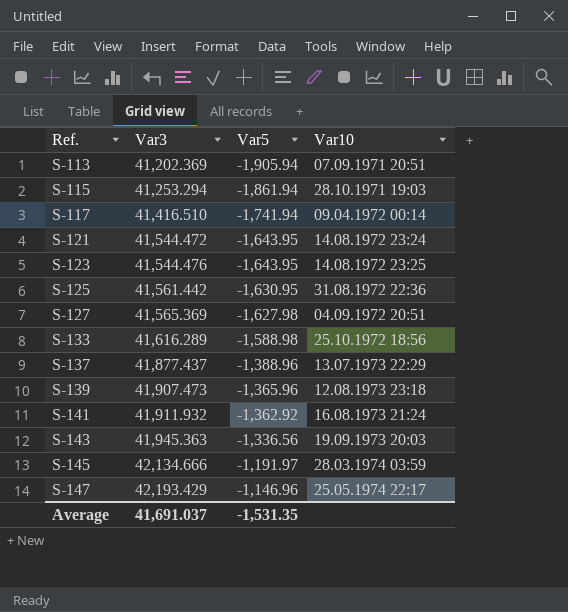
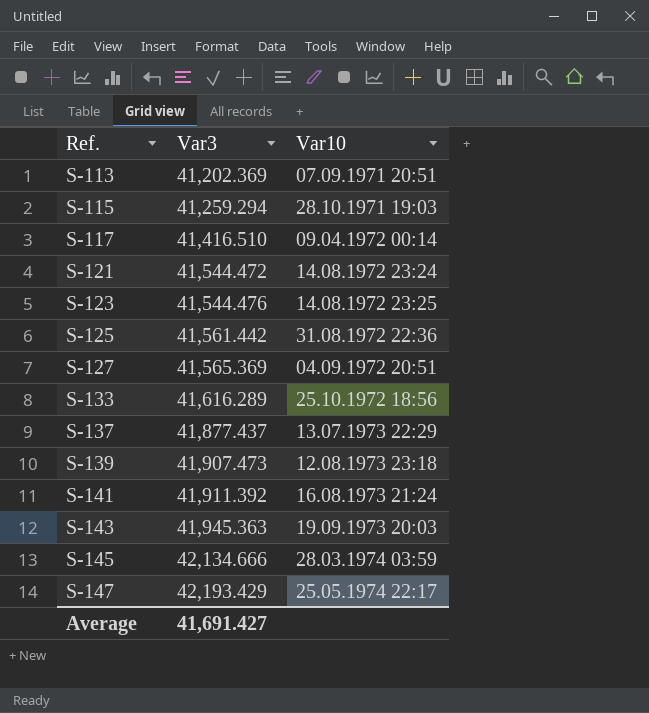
column Var5 | position: 3 -> none
S-115 | Var3: 41,253.294 -> 41,259.294
S-141 | Var3: 41,911.932 -> 41,911.392
Average | Var3: 41,691.037 -> 41,691.427

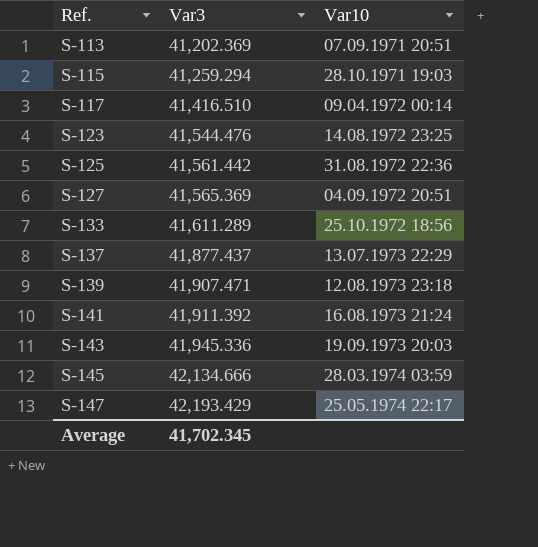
row S-121: 41,544.472 | 14.08.1972 23:24 -> none
S-133 | Var3: 41,616.289 -> 41,611.289
S-139 | Var3: 41,907.473 -> 41,907.471
S-143 | Var3: 41,945.363 -> 41,945.336
Average | Var3: 41,691.427 -> 41,702.345

